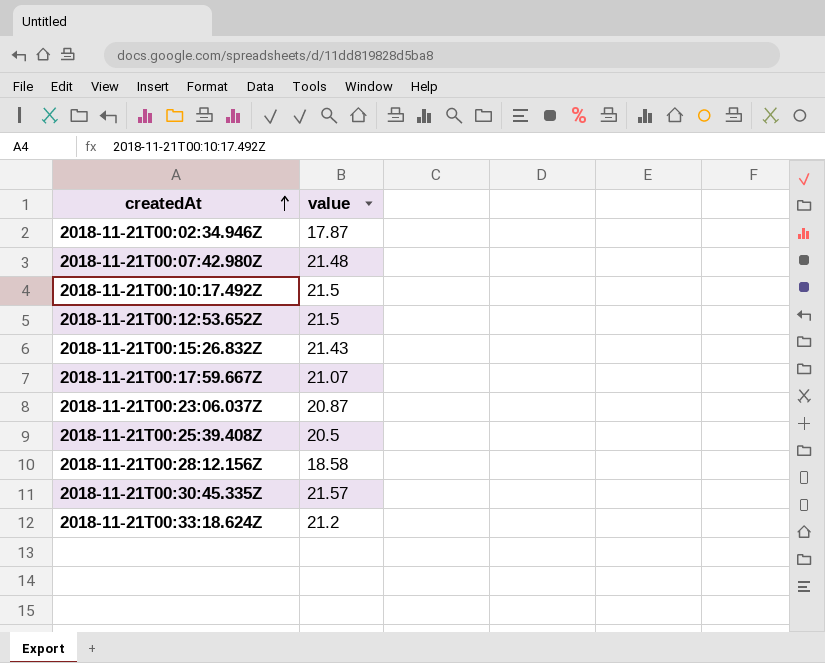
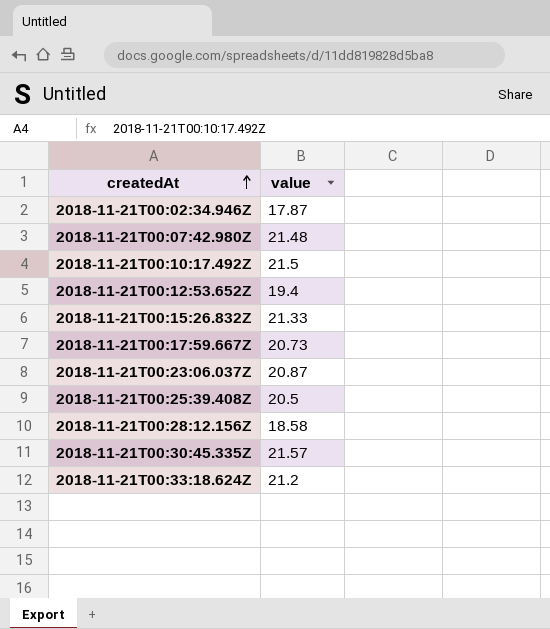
2018-11-21T00:12:53.652Z | value: 21.5 -> 19.4
2018-11-21T00:15:26.832Z | value: 21.43 -> 21.33
2018-11-21T00:17:59.667Z | value: 21.07 -> 20.73

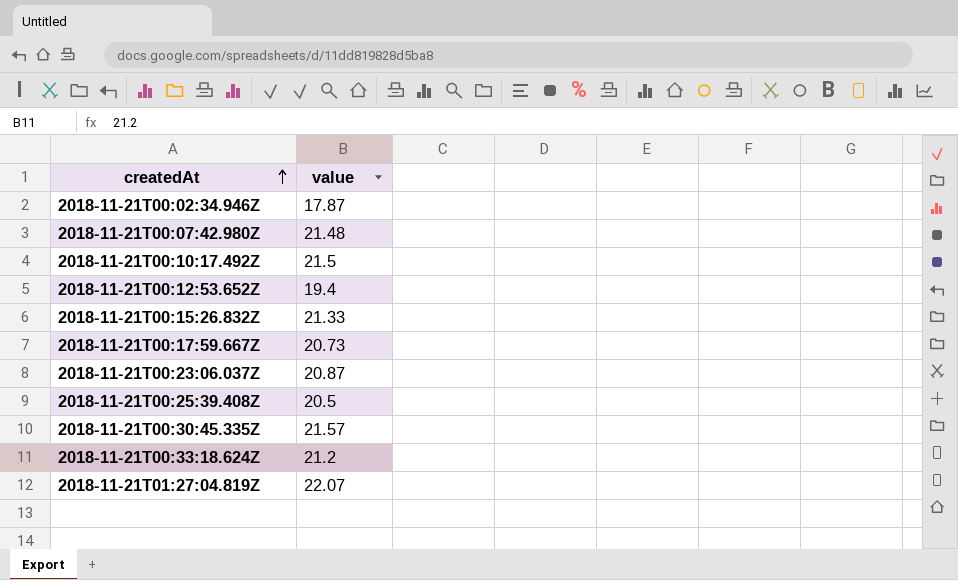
row 2018-11-21T00:28:12.156Z: 18.58 -> none
row 2018-11-21T01:27:04.819Z: none -> 22.07

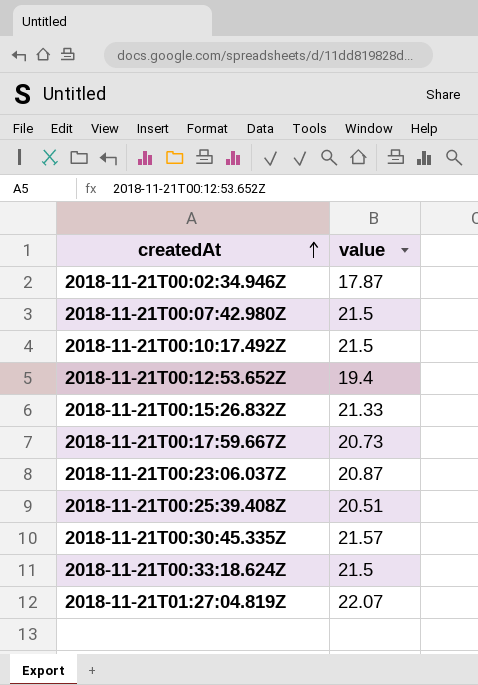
2018-11-21T00:07:42.980Z | value: 21.48 -> 21.5
2018-11-21T00:25:39.408Z | value: 20.5 -> 20.51
2018-11-21T00:33:18.624Z | value: 21.2 -> 21.5

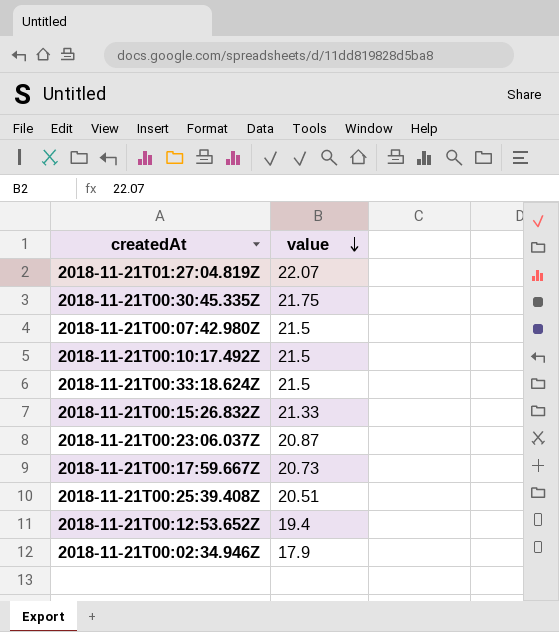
row order: createdAt ascending -> value descending
2018-11-21T00:30:45.335Z | value: 21.57 -> 21.75
2018-11-21T00:02:34.946Z | value: 17.87 -> 17.9

